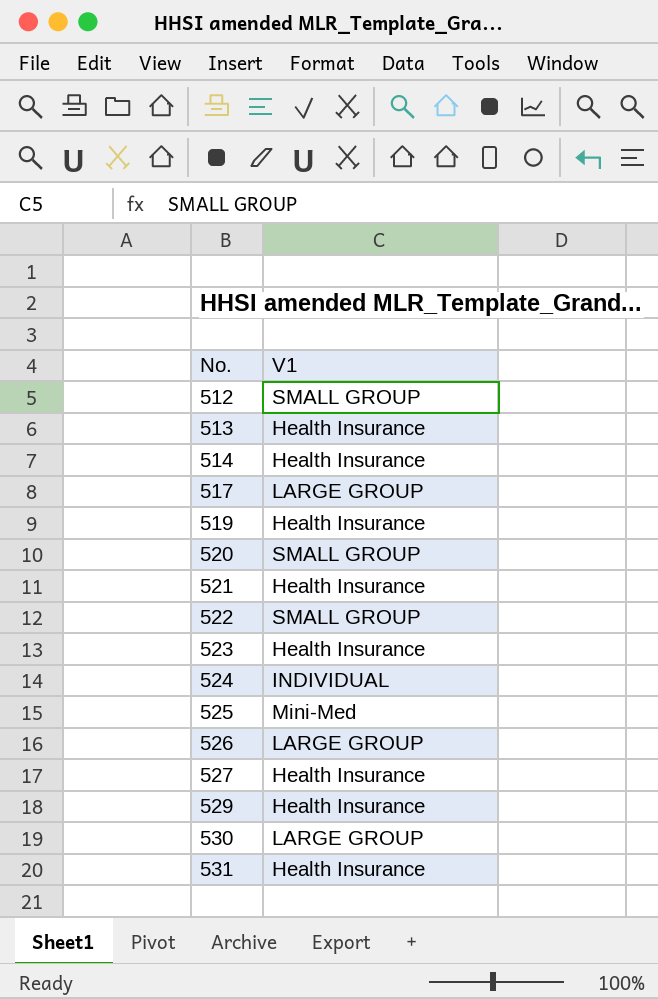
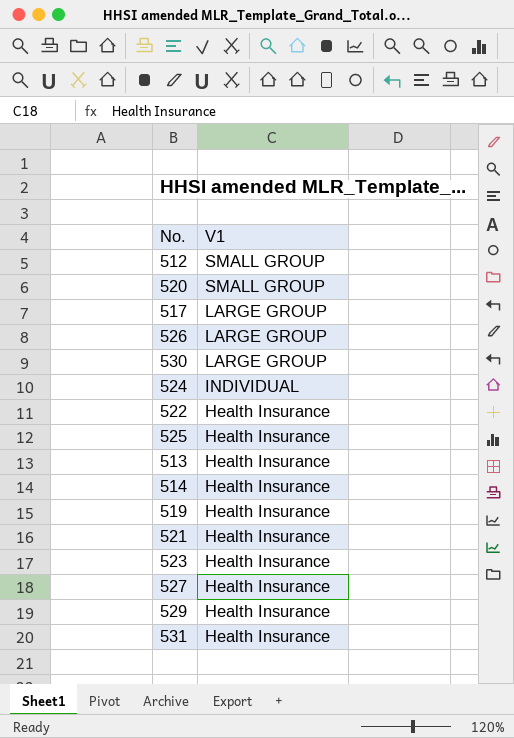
row order: No. ascending -> V1 descending
522 | V1: SMALL GROUP -> Health Insurance
525 | V1: Mini-Med -> Health Insurance

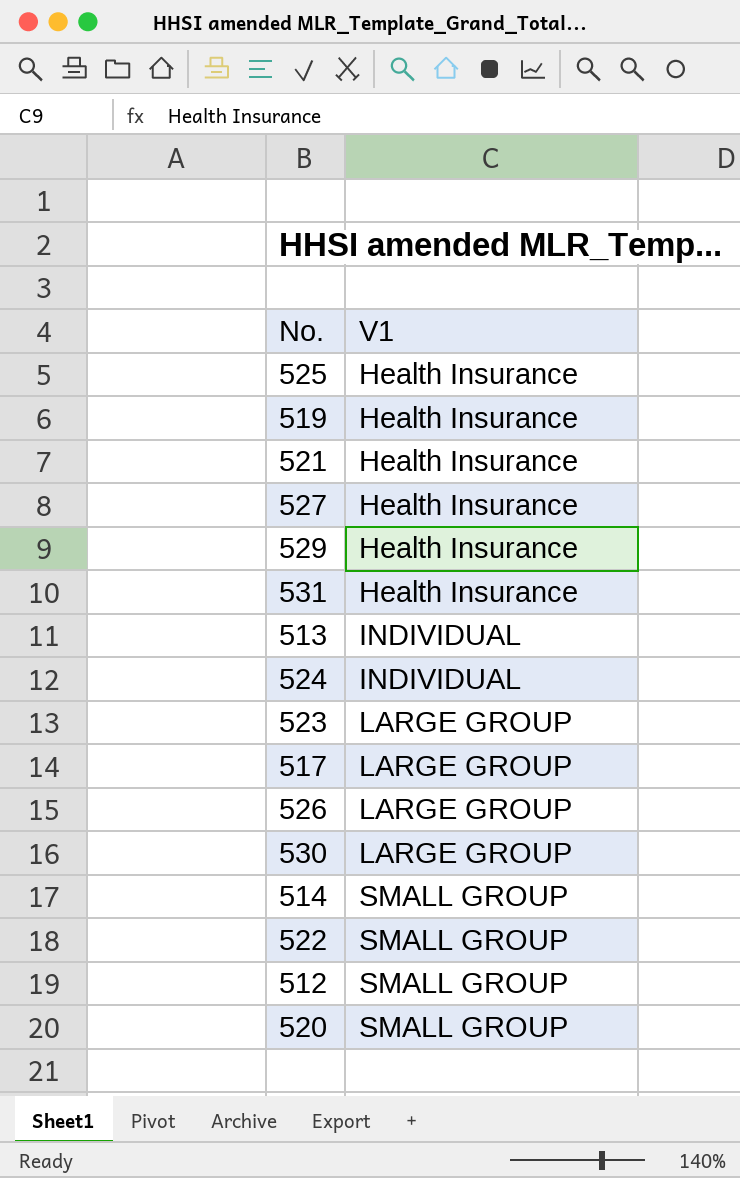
row order: V1 descending -> V1 ascending
513 | V1: Health Insurance -> INDIVIDUAL
523 | V1: Health Insurance -> LARGE GROUP
514 | V1: Health Insurance -> SMALL GROUP
522 | V1: Health Insurance -> SMALL GROUP

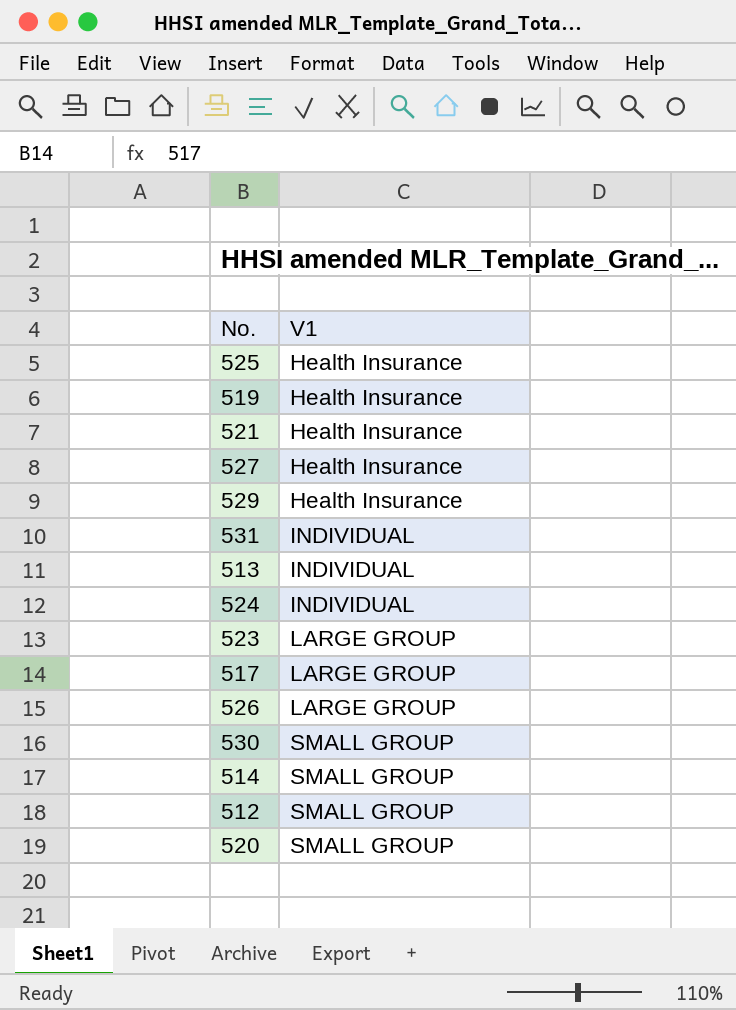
row 522: SMALL GROUP -> none
531 | V1: Health Insurance -> INDIVIDUAL
530 | V1: LARGE GROUP -> SMALL GROUP

